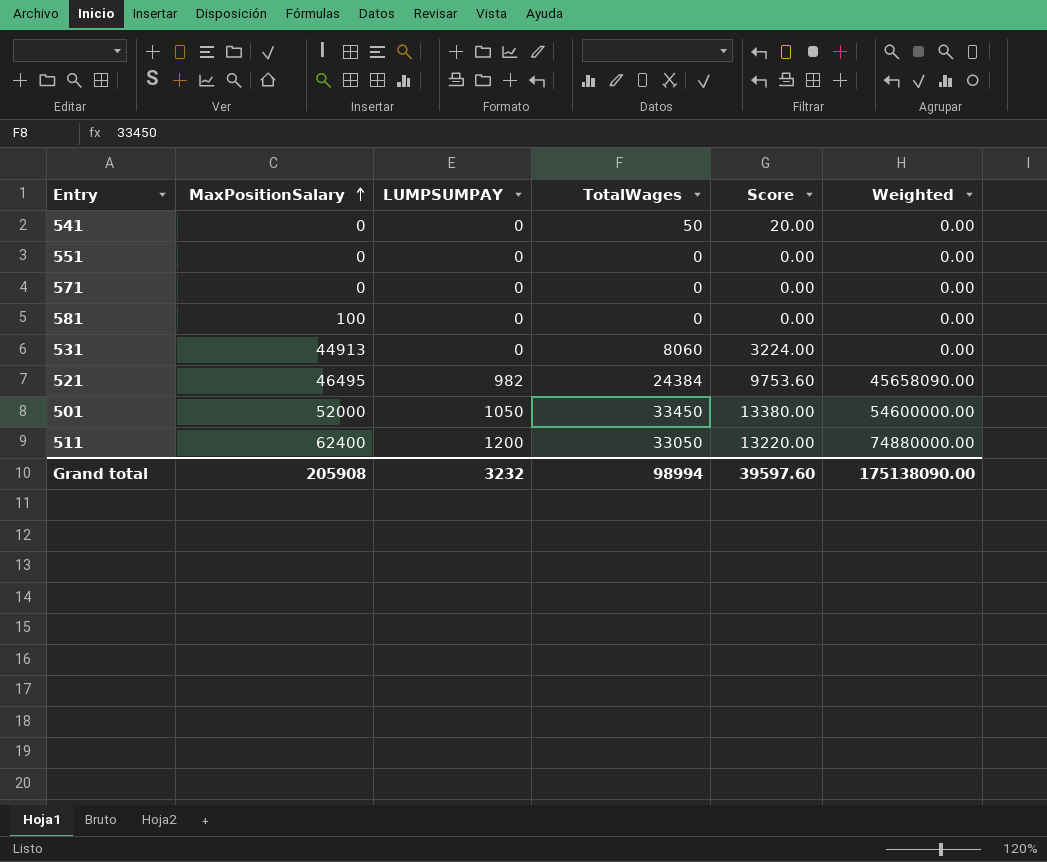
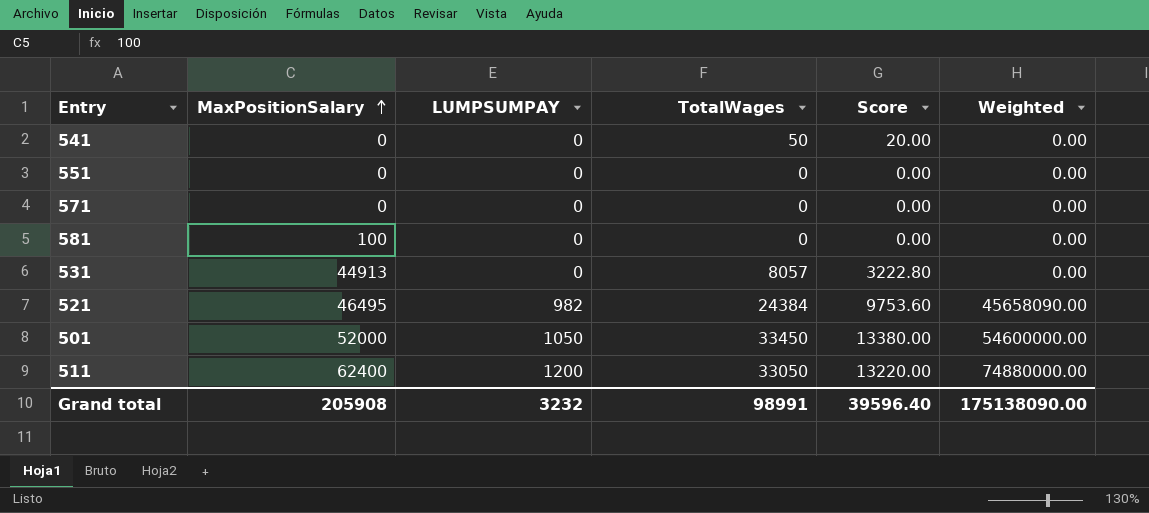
531 | TotalWages: 8060 -> 8057
531 | Score: 3224.00 -> 3222.80
Grand total | TotalWages: 98994 -> 98991
Grand total | Score: 39597.60 -> 39596.40

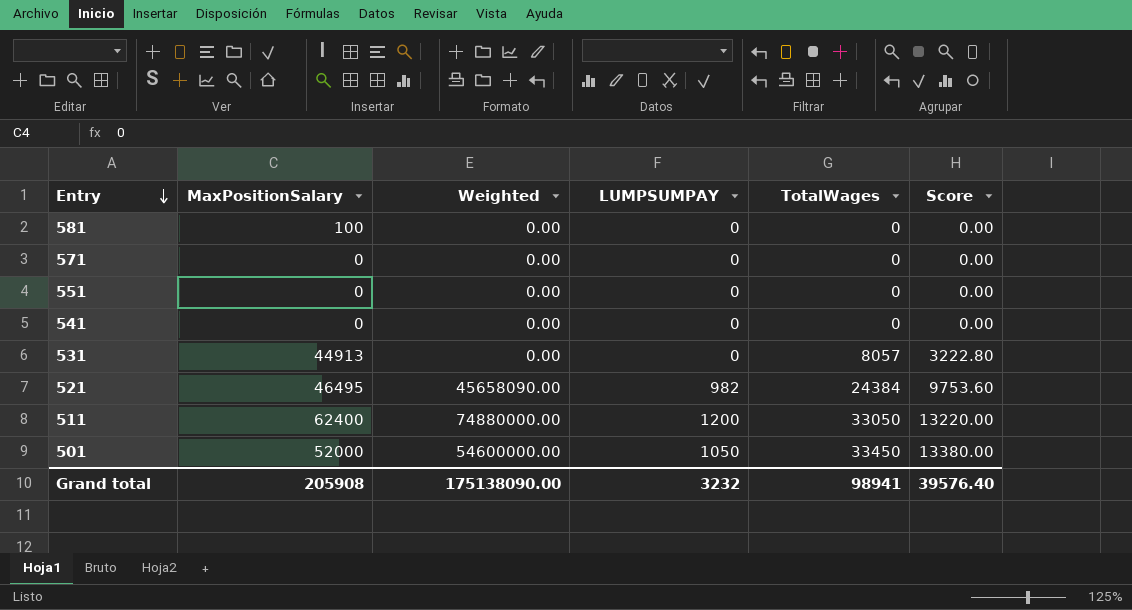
row order: MaxPositionSalary ascending -> Entry descending
column Weighted | position: 6 -> 3
541 | TotalWages: 50 -> 0
541 | Score: 20.00 -> 0.00
Grand total | TotalWages: 98991 -> 98941
Grand total | Score: 39596.40 -> 39576.40

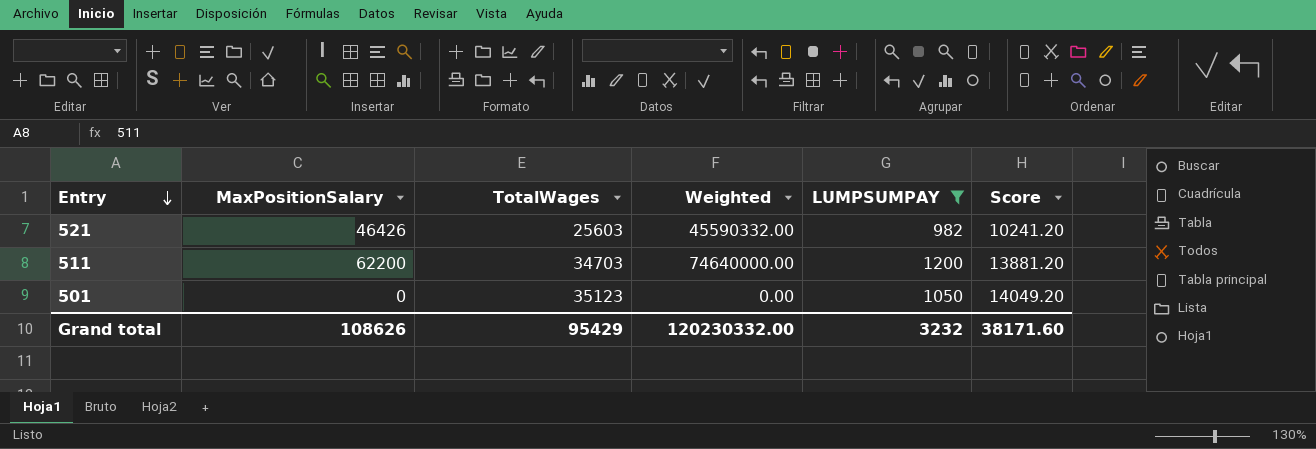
filter: none -> LUMPSUMPAY != 0
column TotalWages | position: 5 -> 3
521 | MaxPositionSalary: 46495 -> 46426
521 | TotalWages: 24384 -> 25603
521 | Weighted: 45658090.00 -> 45590332.00
521 | Score: 9753.60 -> 10241.20
511 | MaxPositionSalary: 62400 -> 62200
511 | TotalWages: 33050 -> 34703
511 | Weighted: 74880000.00 -> 74640000.00
511 | Score: 13220.00 -> 13881.20
501 | MaxPositionSalary: 52000 -> 0
501 | TotalWages: 33450 -> 35123
501 | Weighted: 54600000.00 -> 0.00
501 | Score: 13380.00 -> 14049.20
Grand total | MaxPositionSalary: 205908 -> 108626
Grand total | TotalWages: 98941 -> 95429
Grand total | Weighted: 175138090.00 -> 120230332.00
Grand total | Score: 39576.40 -> 38171.60

